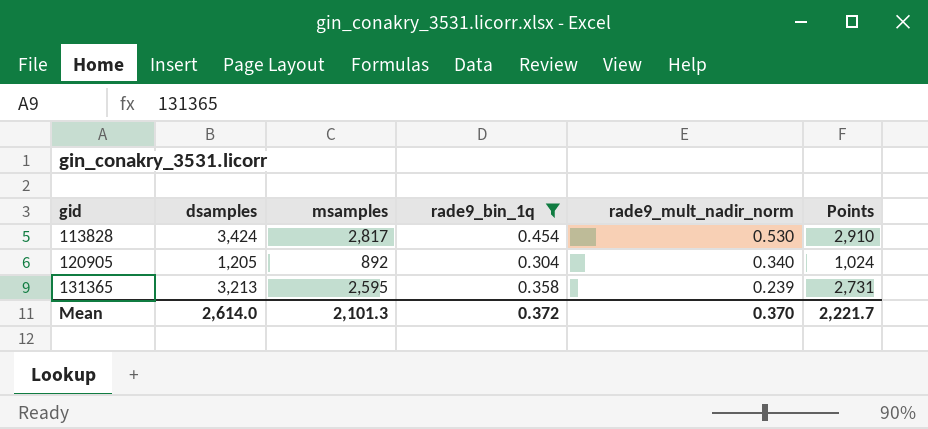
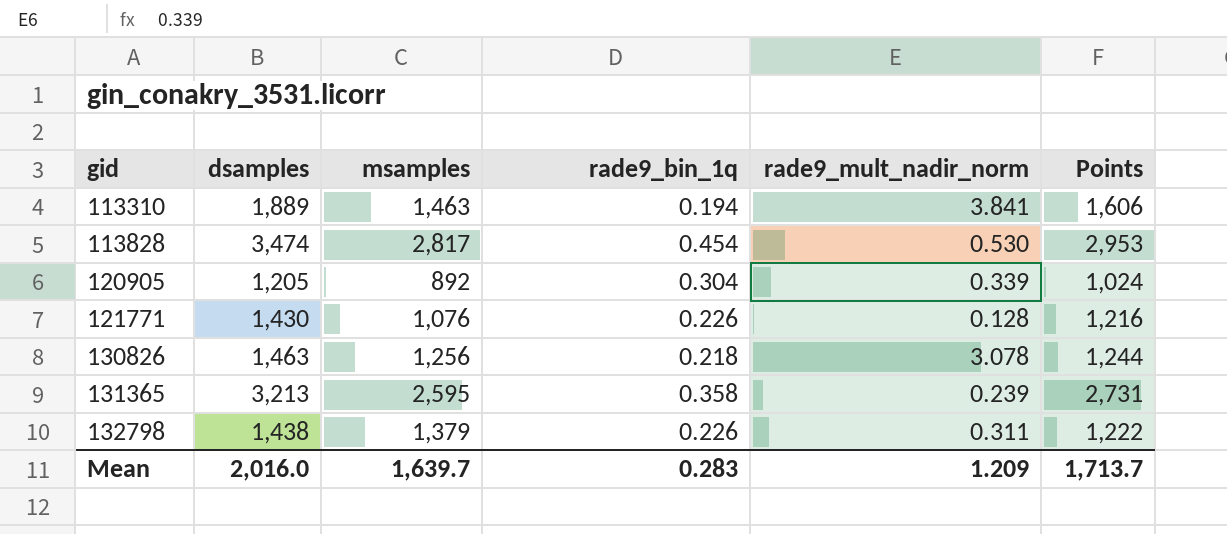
filter: rade9_bin_1q >= 0.304 -> none
113828 | dsamples: 3,424 -> 3,474
113828 | Points: 2,910 -> 2,953
120905 | rade9_mult_nadir_norm: 0.340 -> 0.339
Mean | dsamples: 2,614.0 -> 2,016.0
Mean | msamples: 2,101.3 -> 1,639.7
Mean | rade9_bin_1q: 0.372 -> 0.283
Mean | rade9_mult_nadir_norm: 0.370 -> 1.209
Mean | Points: 2,221.7 -> 1,713.7

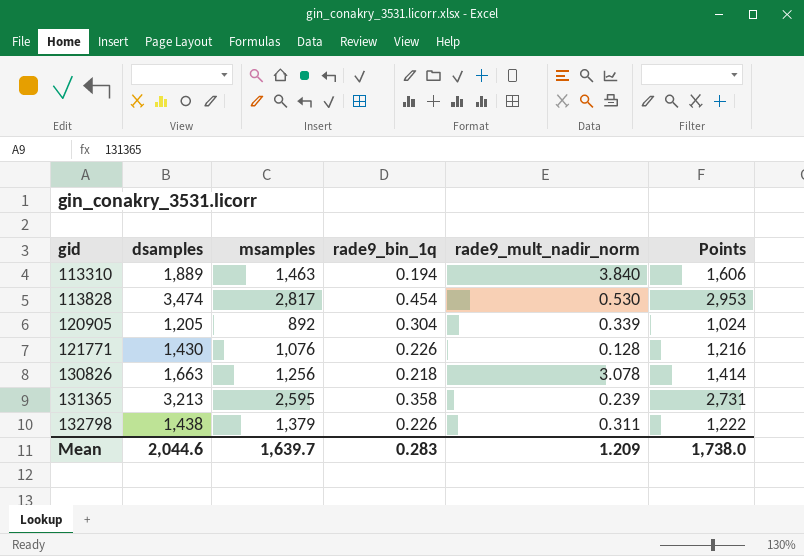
113310 | rade9_mult_nadir_norm: 3.841 -> 3.840
130826 | dsamples: 1,463 -> 1,663
130826 | Points: 1,244 -> 1,414
Mean | dsamples: 2,016.0 -> 2,044.6
Mean | Points: 1,713.7 -> 1,738.0

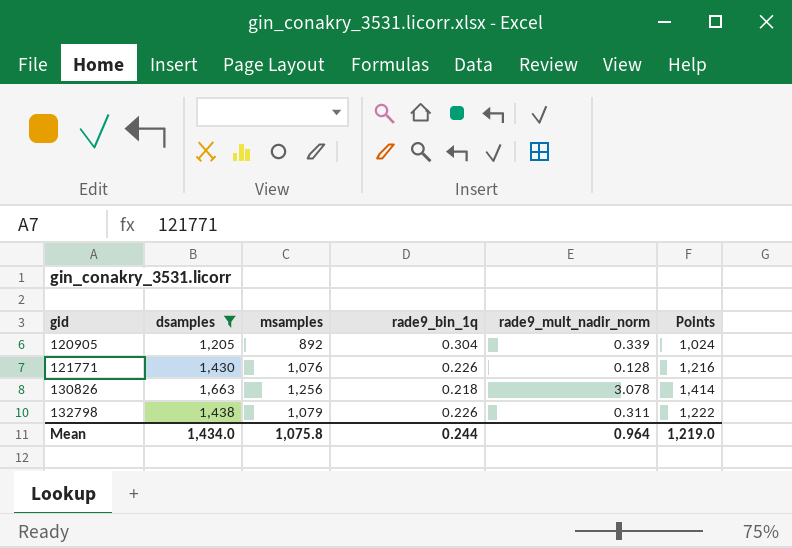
filter: none -> dsamples <= 1,663
132798 | msamples: 1,379 -> 1,079
Mean | dsamples: 2,044.6 -> 1,434.0
Mean | msamples: 1,639.7 -> 1,075.8
Mean | rade9_bin_1q: 0.283 -> 0.244
Mean | rade9_mult_nadir_norm: 1.209 -> 0.964
Mean | Points: 1,738.0 -> 1,219.0

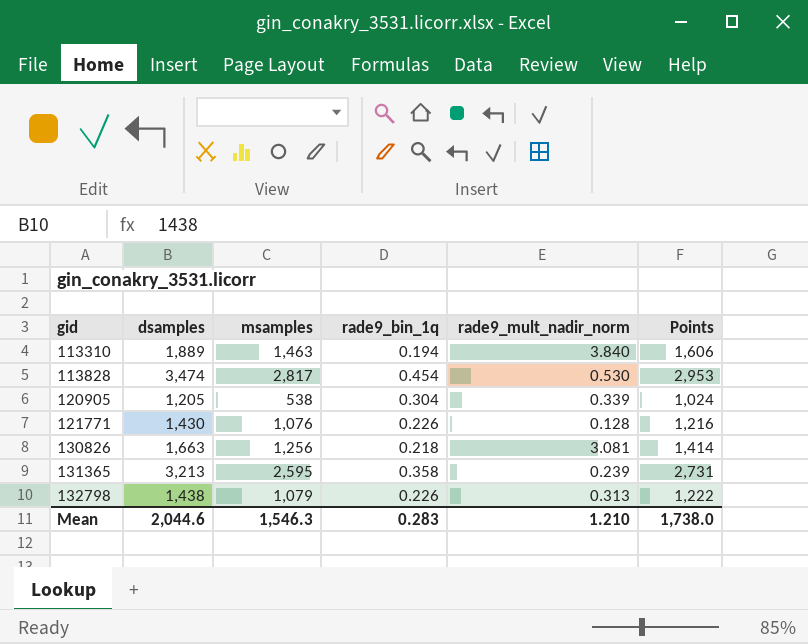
filter: dsamples <= 1,663 -> none
120905 | msamples: 892 -> 538
130826 | rade9_mult_nadir_norm: 3.078 -> 3.081
132798 | rade9_mult_nadir_norm: 0.311 -> 0.313
Mean | dsamples: 1,434.0 -> 2,044.6
Mean | msamples: 1,075.8 -> 1,546.3
Mean | rade9_bin_1q: 0.244 -> 0.283
Mean | rade9_mult_nadir_norm: 0.964 -> 1.210
Mean | Points: 1,219.0 -> 1,738.0

